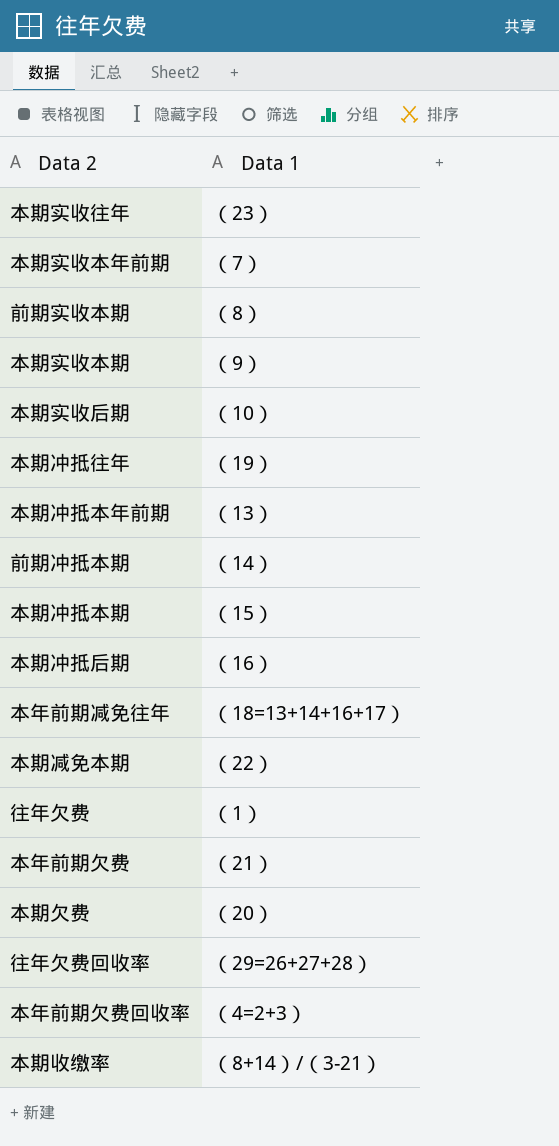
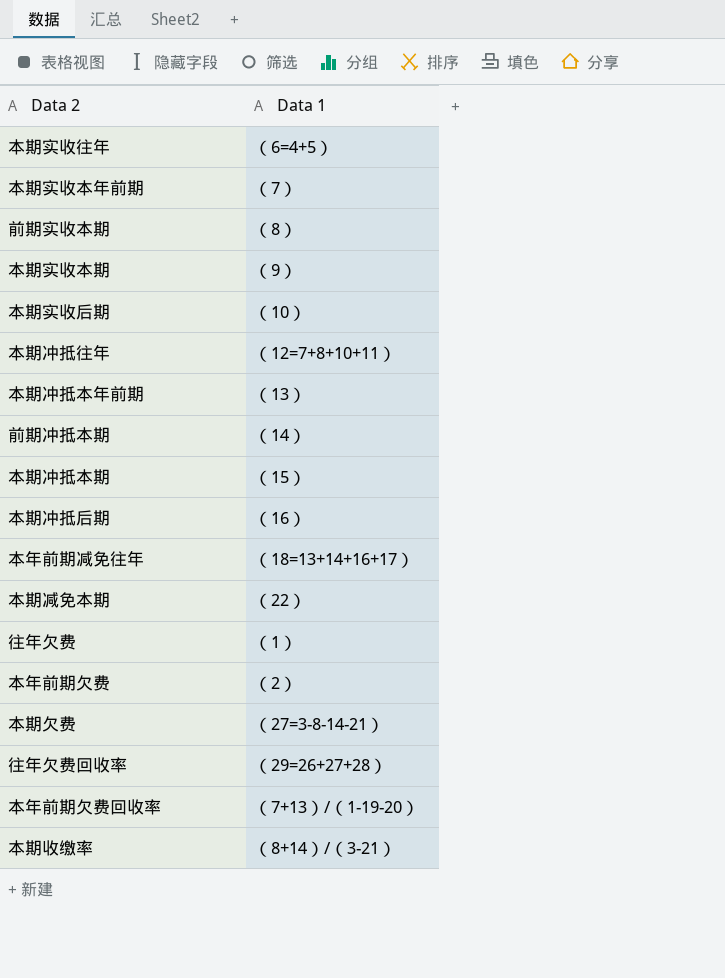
本期实收往年 | Data 1: （23） -> （6=4+5）
本期冲抵往年 | Data 1: （19） -> （12=7+8+10+11）
本年前期欠费 | Data 1: （21） -> （2）
本期欠费 | Data 1: （20） -> （27=3-8-14-21）
本年前期欠费回收率 | Data 1: （4=2+3） -> （7+13）/（1-19-20）

